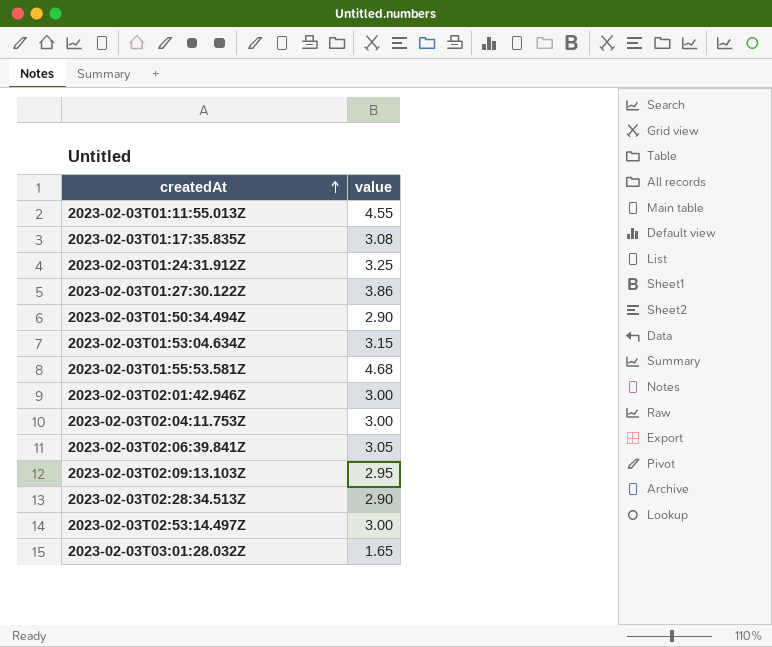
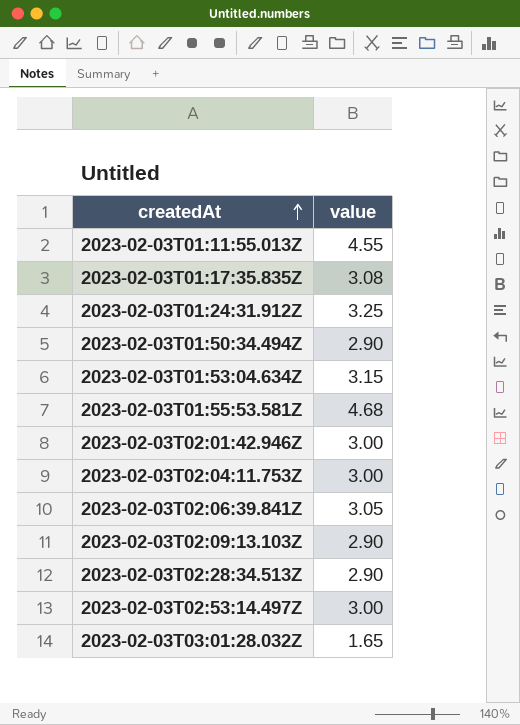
row 2023-02-03T01:27:30.122Z: 3.86 -> none
2023-02-03T02:09:13.103Z | value: 2.95 -> 2.90

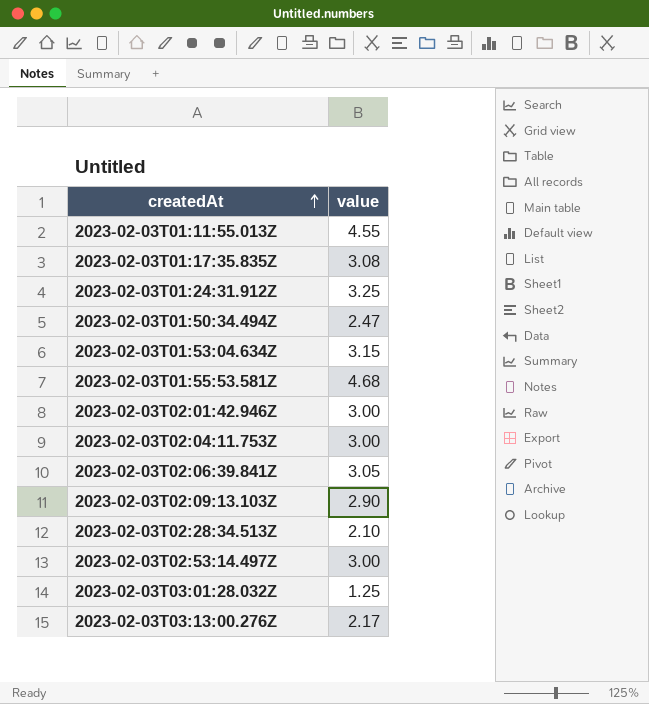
2023-02-03T01:50:34.494Z | value: 2.90 -> 2.47
2023-02-03T02:28:34.513Z | value: 2.90 -> 2.10
2023-02-03T03:01:28.032Z | value: 1.65 -> 1.25
row 2023-02-03T03:13:00.276Z: none -> 2.17

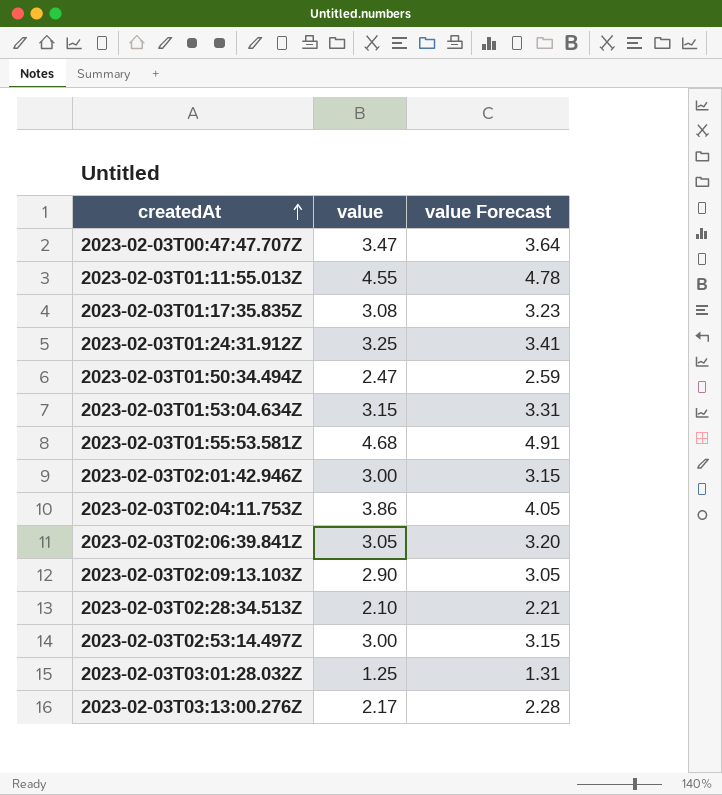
column value Forecast | formula: none -> [value] * 1.05
row 2023-02-03T00:47:47.707Z: none -> 3.47 | 3.64
2023-02-03T02:04:11.753Z | value: 3.00 -> 3.86

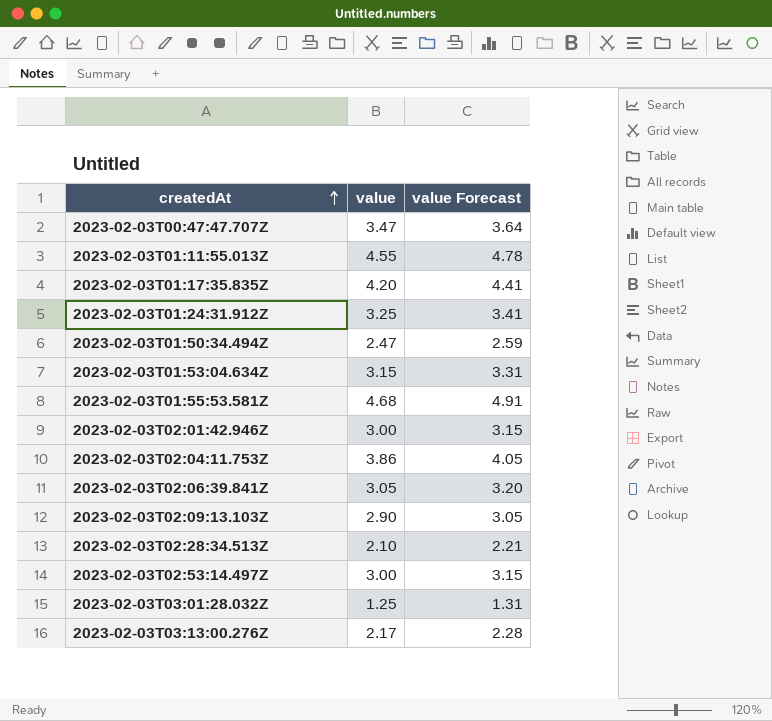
2023-02-03T01:17:35.835Z | value: 3.08 -> 4.20
2023-02-03T01:17:35.835Z | value Forecast: 3.23 -> 4.41

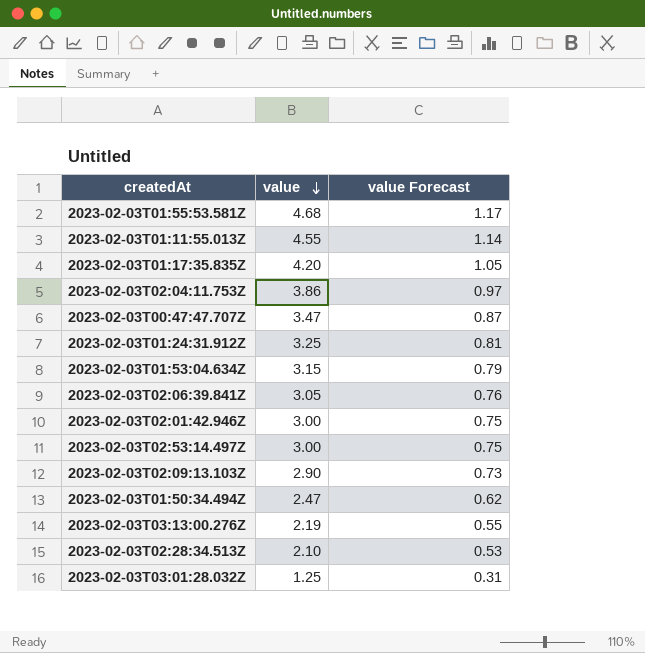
row order: createdAt ascending -> value descending
column value Forecast | formula: [value] * 1.05 -> [value] * 0.25
2023-02-03T03:13:00.276Z | value: 2.17 -> 2.19

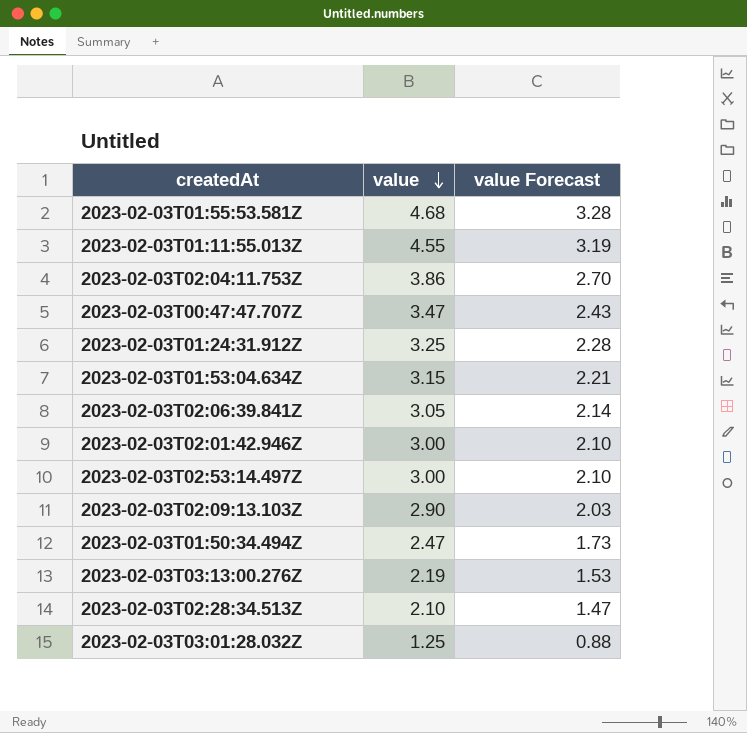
column value Forecast | formula: [value] * 0.25 -> [value] * 0.7
row 2023-02-03T01:17:35.835Z: 4.20 | 1.05 -> none

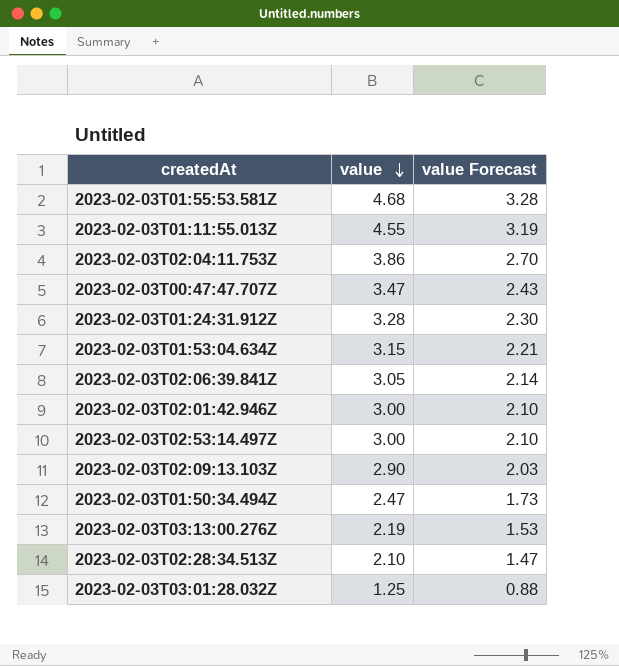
2023-02-03T01:24:31.912Z | value: 3.25 -> 3.28
2023-02-03T01:24:31.912Z | value Forecast: 2.28 -> 2.30

